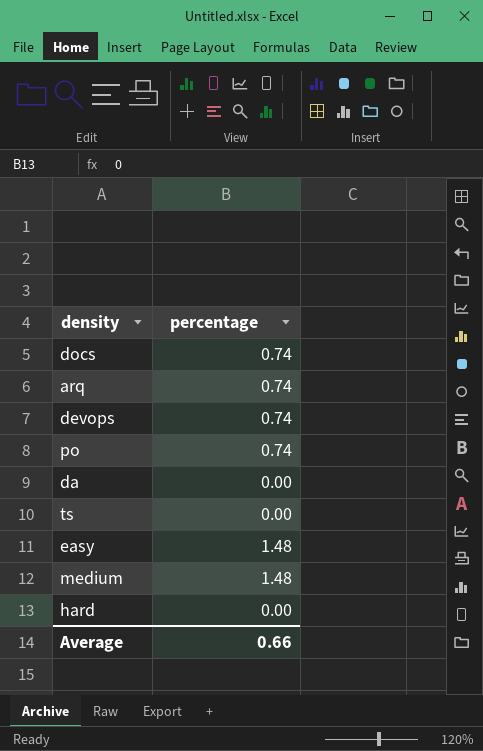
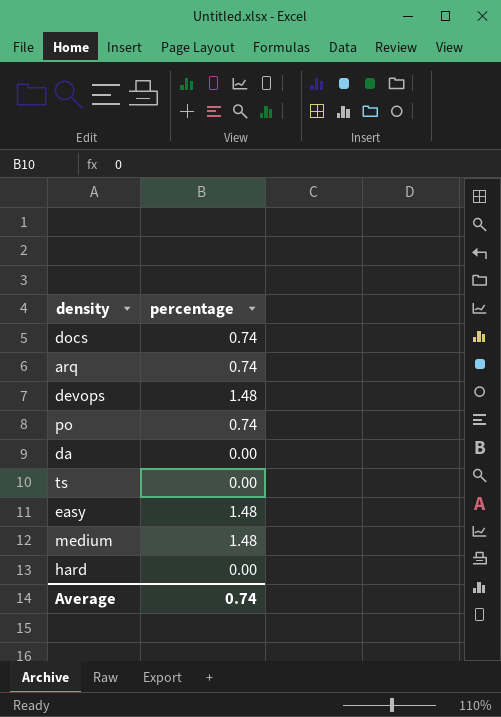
devops | percentage: 0.74 -> 1.48
Average | percentage: 0.66 -> 0.74

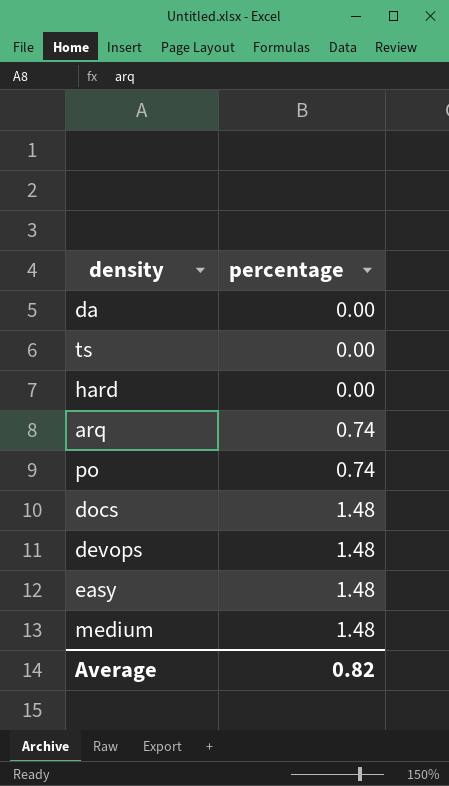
row order: none -> percentage ascending
docs | percentage: 0.74 -> 1.48
Average | percentage: 0.74 -> 0.82

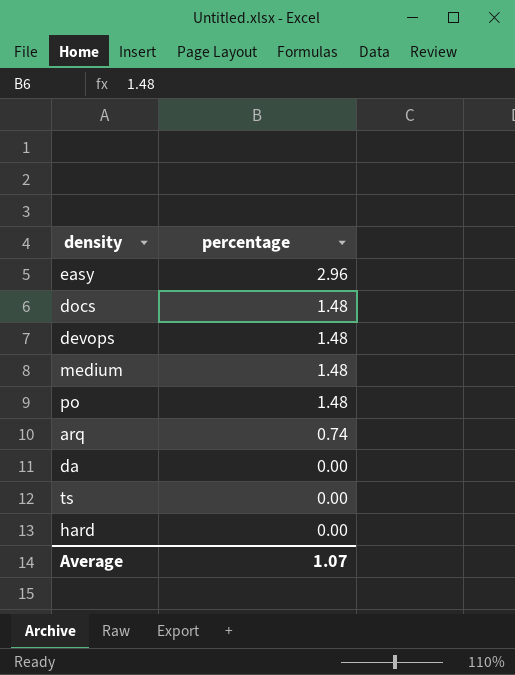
row order: percentage ascending -> percentage descending
easy | percentage: 1.48 -> 2.96
po | percentage: 0.74 -> 1.48
Average | percentage: 0.82 -> 1.07

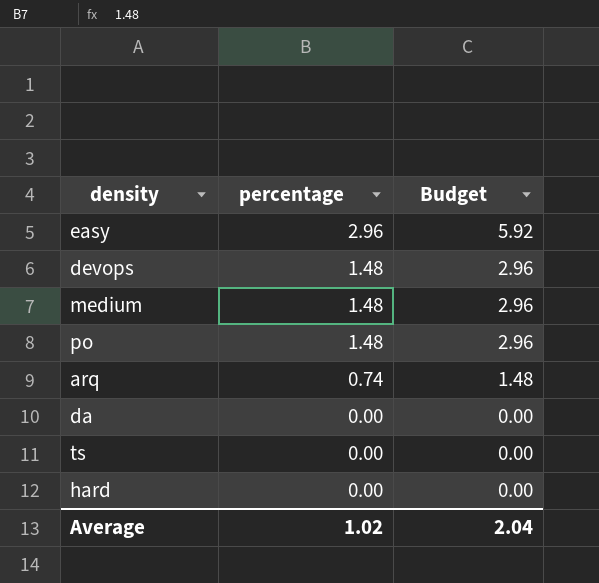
column Budget | formula: none -> [percentage] * 2
row docs: 1.48 -> none
Average | percentage: 1.07 -> 1.02

